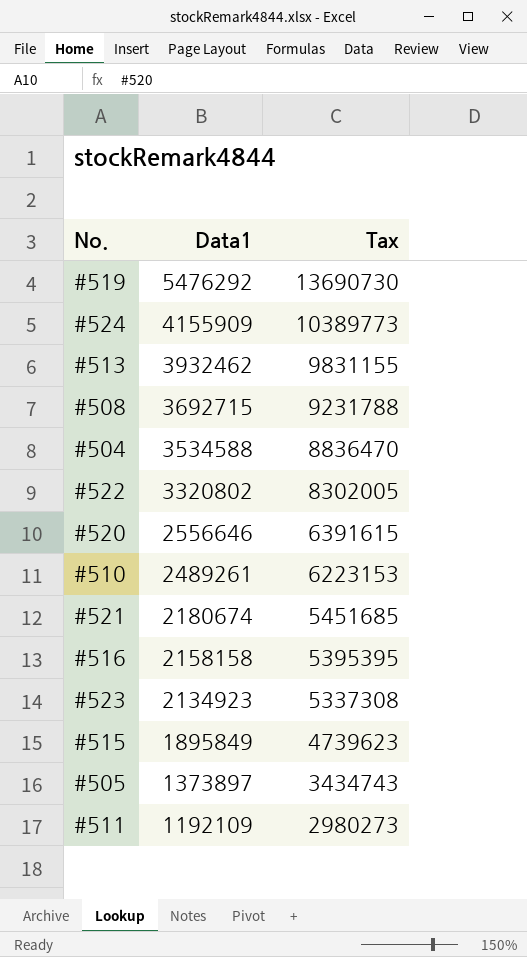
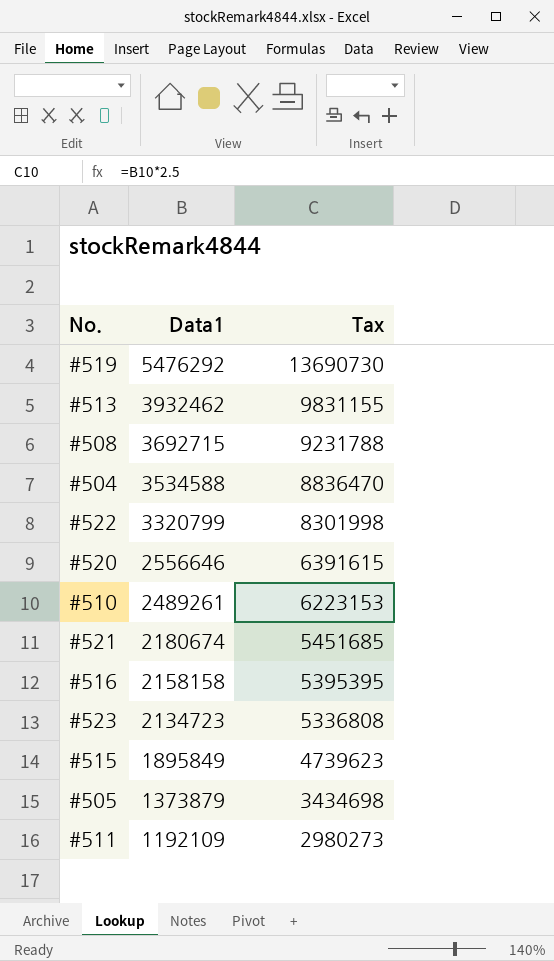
row #524: 4155909 | 10389773 -> none
#522 | Data1: 3320802 -> 3320799
#522 | Tax: 8302005 -> 8301998
#523 | Data1: 2134923 -> 2134723
#523 | Tax: 5337308 -> 5336808
#505 | Data1: 1373897 -> 1373879
#505 | Tax: 3434743 -> 3434698

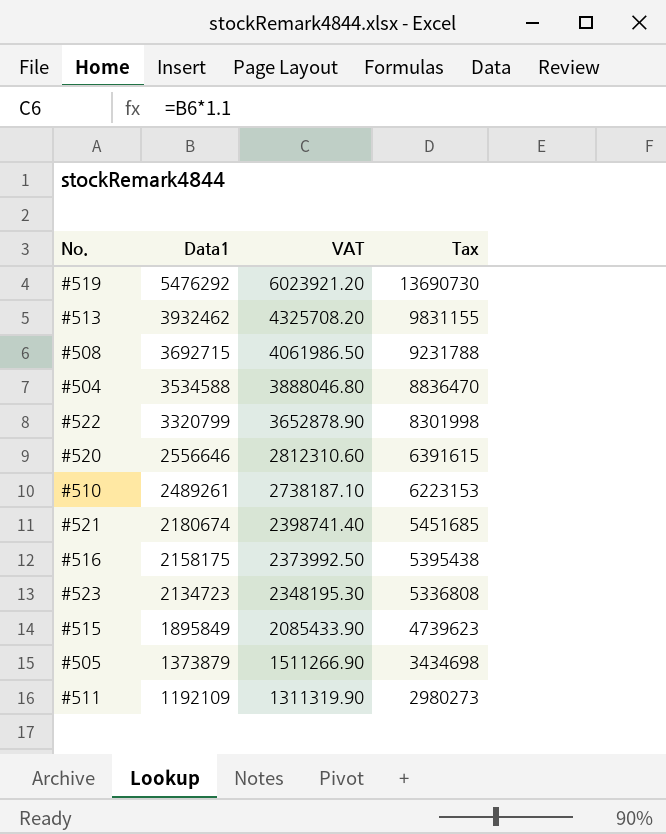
column VAT | formula: none -> [Data1] * 1.1
#516 | Data1: 2158158 -> 2158175
#516 | Tax: 5395395 -> 5395438

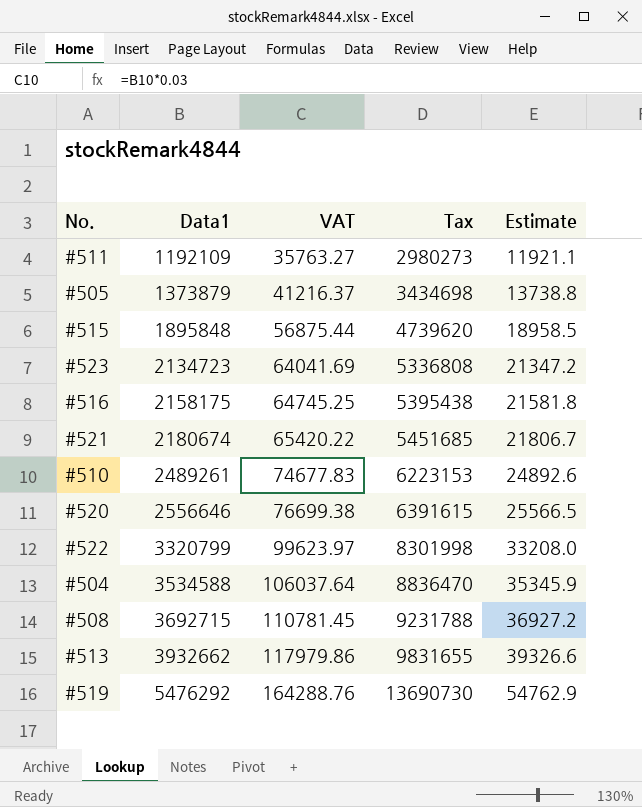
row order: Data1 descending -> Data1 ascending
column VAT | formula: [Data1] * 1.1 -> [Data1] * 0.03
column Estimate | formula: none -> [Data1] * 0.01
#515 | Data1: 1895849 -> 1895848
#515 | Tax: 4739623 -> 4739620
#513 | Data1: 3932462 -> 3932662
#513 | Tax: 9831155 -> 9831655

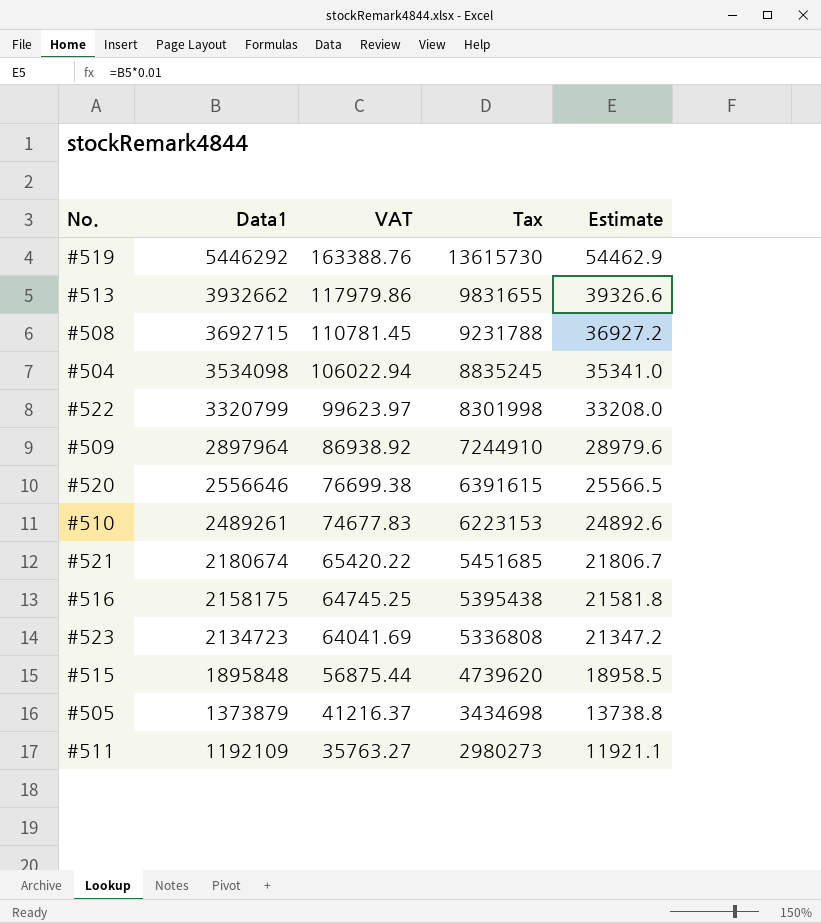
row order: Data1 ascending -> Data1 descending
#519 | Data1: 5476292 -> 5446292
#519 | VAT: 164288.76 -> 163388.76
#519 | Tax: 13690730 -> 13615730
#519 | Estimate: 54762.9 -> 54462.9
#504 | Data1: 3534588 -> 3534098
#504 | VAT: 106037.64 -> 106022.94
#504 | Tax: 8836470 -> 8835245
#504 | Estimate: 35345.9 -> 35341.0
row #509: none -> 2897964 | 86938.92 | 7244910 | 28979.6

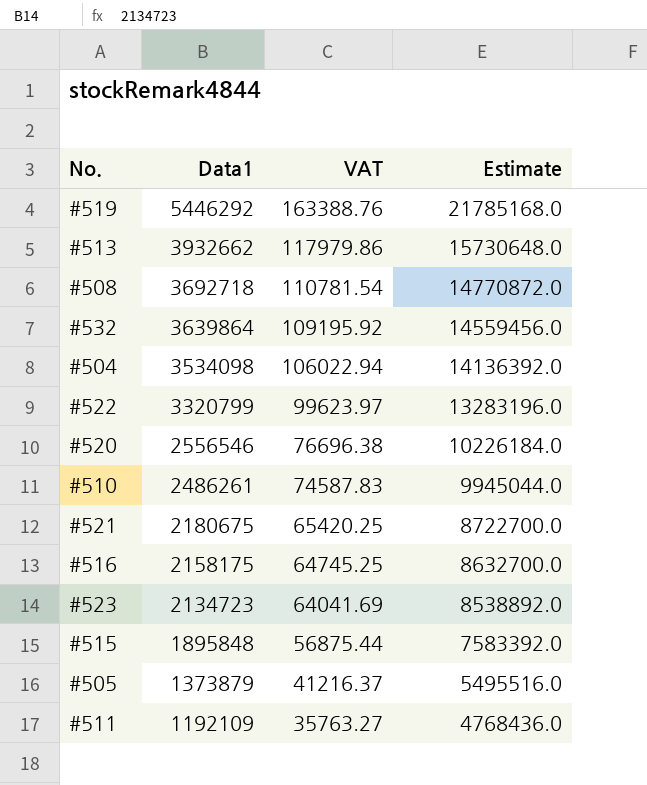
column Tax | formula: [Data1] * 2.5 -> none
column Estimate | formula: [Data1] * 0.01 -> [Data1] * 4
row #509: 2897964 | 86938.92 | 7244910 | 28979.6 -> none
#508 | Data1: 3692715 -> 3692718
#508 | VAT: 110781.45 -> 110781.54
row #532: none -> 3639864 | 109195.92 | 14559456.0
#520 | Data1: 2556646 -> 2556546
#520 | VAT: 76699.38 -> 76696.38
#510 | Data1: 2489261 -> 2486261
#510 | VAT: 74677.83 -> 74587.83
#521 | Data1: 2180674 -> 2180675
#521 | VAT: 65420.22 -> 65420.25

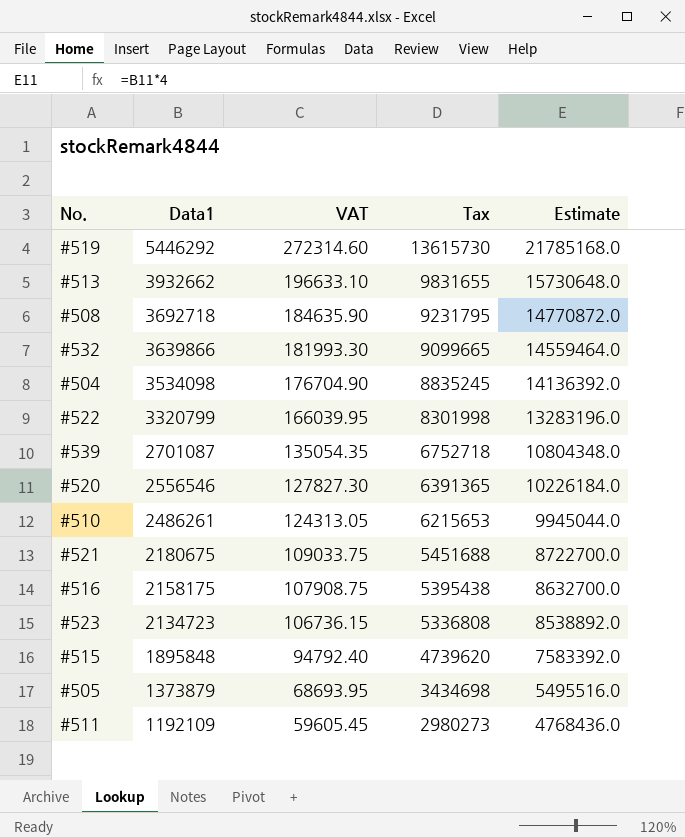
column VAT | formula: [Data1] * 0.03 -> [Data1] * 0.05
column Tax | formula: none -> [Data1] * 2.5
#532 | Data1: 3639864 -> 3639866
#532 | Estimate: 14559456.0 -> 14559464.0
row #539: none -> 2701087 | 135054.35 | 6752718 | 10804348.0

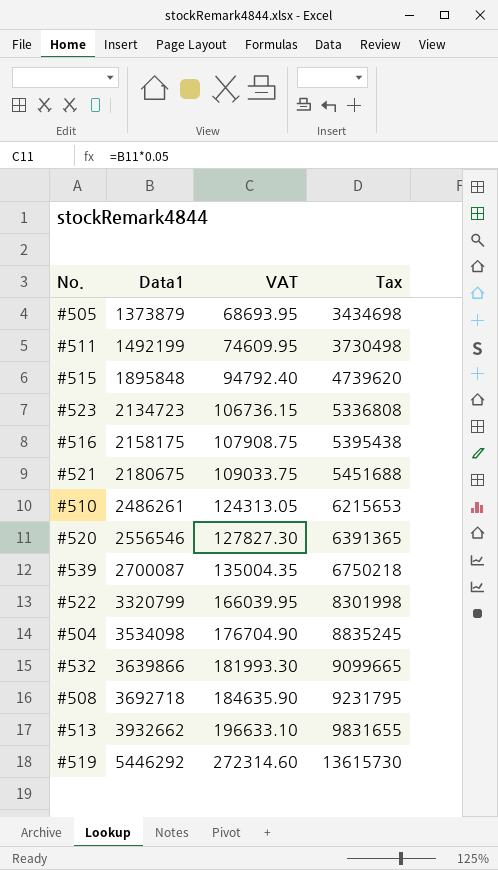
row order: Data1 descending -> Data1 ascending
column Estimate | formula: [Data1] * 4 -> none
#511 | Data1: 1192109 -> 1492199
#511 | VAT: 59605.45 -> 74609.95
#511 | Tax: 2980273 -> 3730498
#539 | Data1: 2701087 -> 2700087
#539 | VAT: 135054.35 -> 135004.35
#539 | Tax: 6752718 -> 6750218

